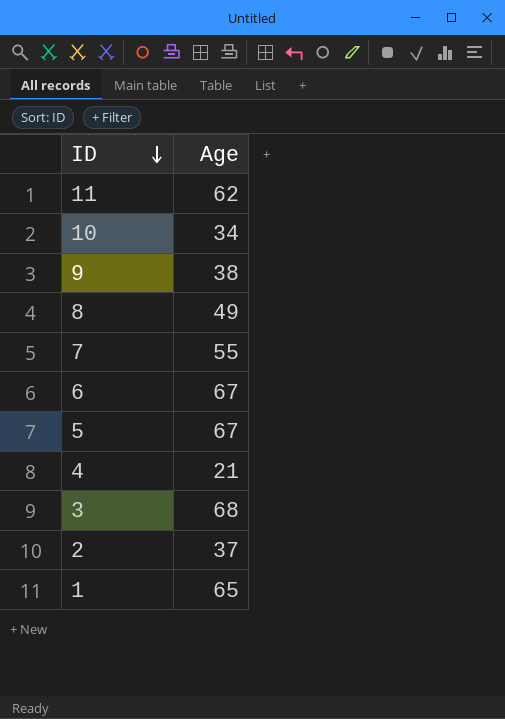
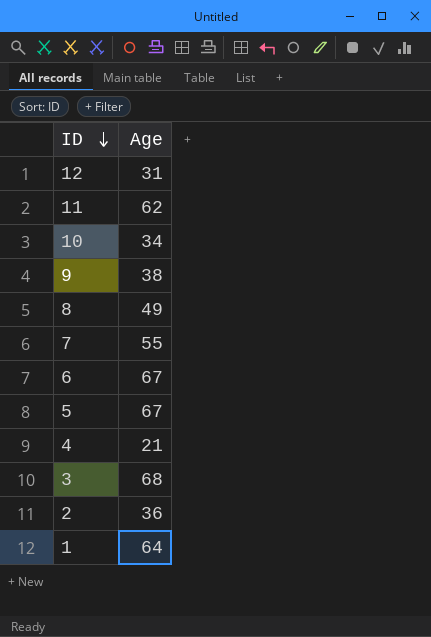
row 12: none -> 31
2 | Age: 37 -> 36
1 | Age: 65 -> 64

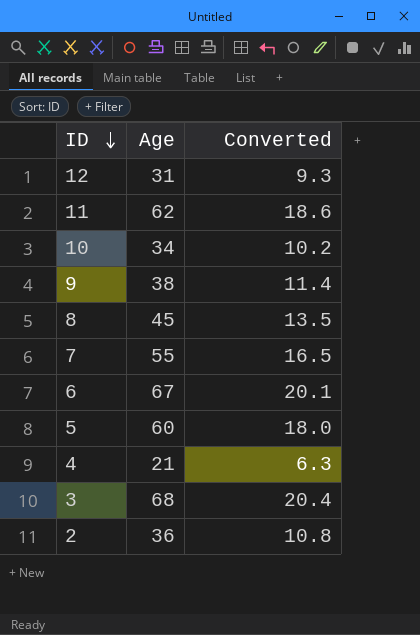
column Converted | formula: none -> [Age] * 0.3
row 1: 64 -> none
8 | Age: 49 -> 45
5 | Age: 67 -> 60

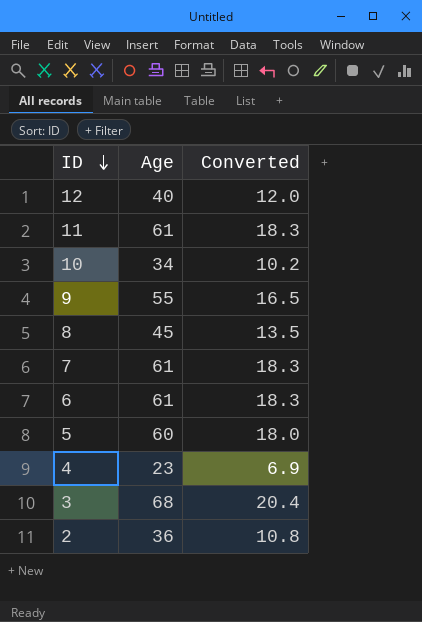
12 | Age: 31 -> 40
12 | Converted: 9.3 -> 12.0
11 | Age: 62 -> 61
11 | Converted: 18.6 -> 18.3
9 | Age: 38 -> 55
9 | Converted: 11.4 -> 16.5
7 | Age: 55 -> 61
7 | Converted: 16.5 -> 18.3
6 | Age: 67 -> 61
6 | Converted: 20.1 -> 18.3
4 | Age: 21 -> 23
4 | Converted: 6.3 -> 6.9

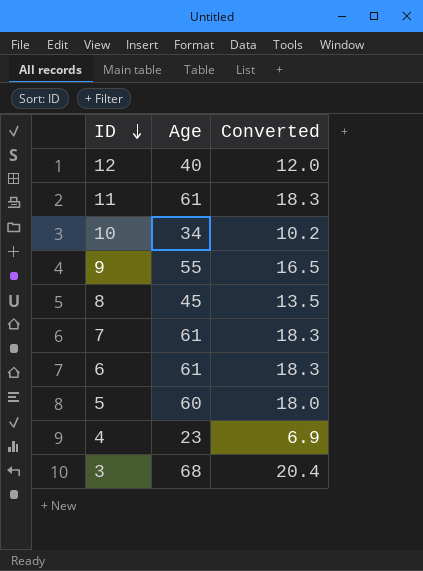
row 2: 36 | 10.8 -> none

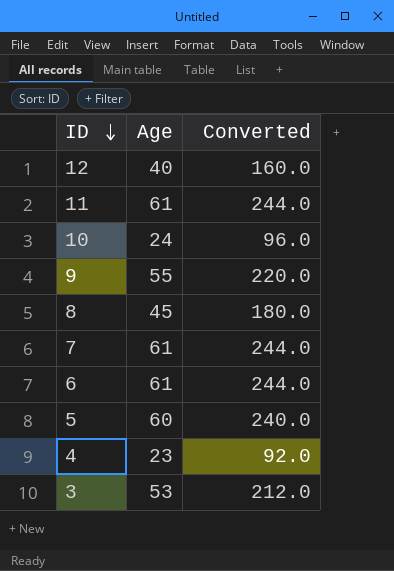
column Converted | formula: [Age] * 0.3 -> [Age] * 4
10 | Age: 34 -> 24
3 | Age: 68 -> 53

